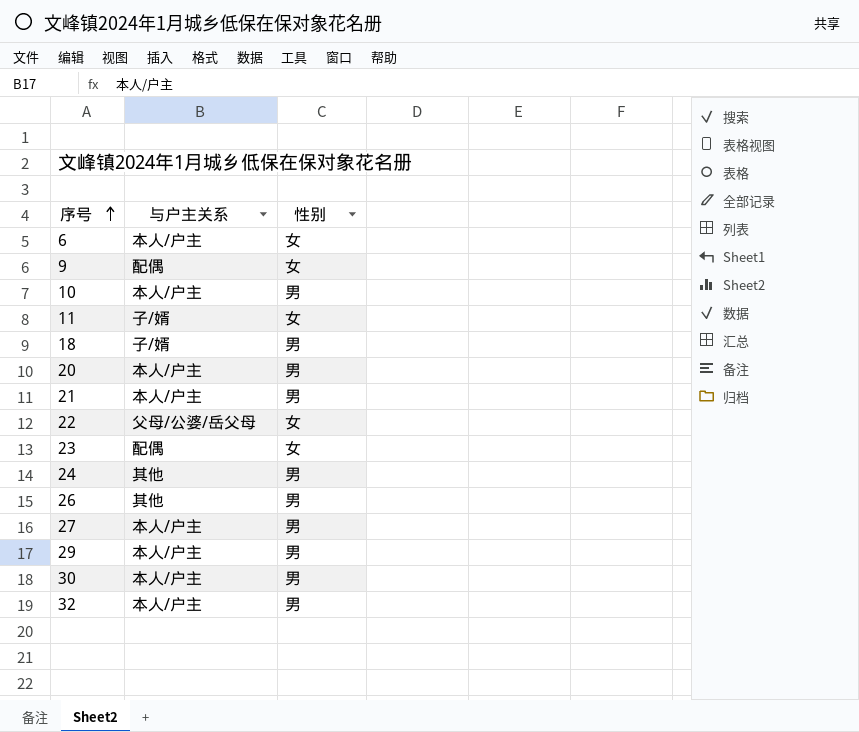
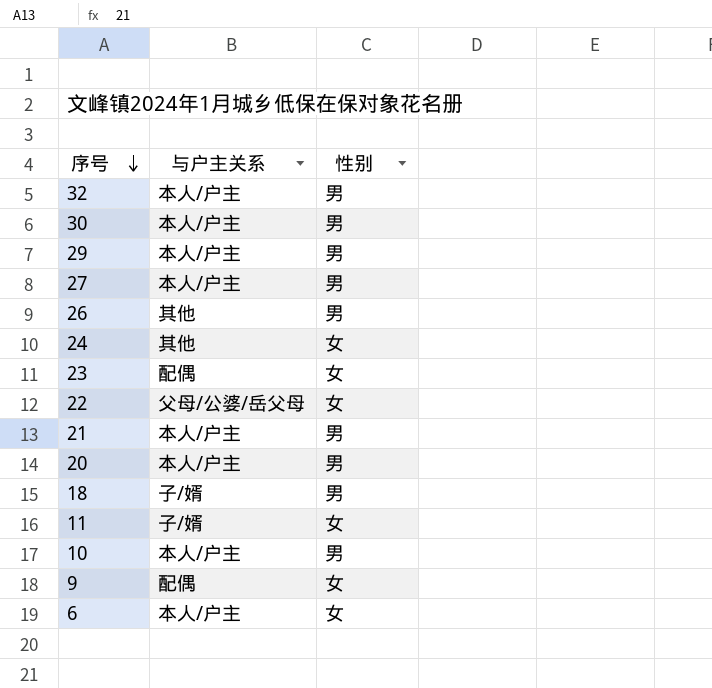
row order: 序号 ascending -> 序号 descending
24 | 性别: 男 -> 女

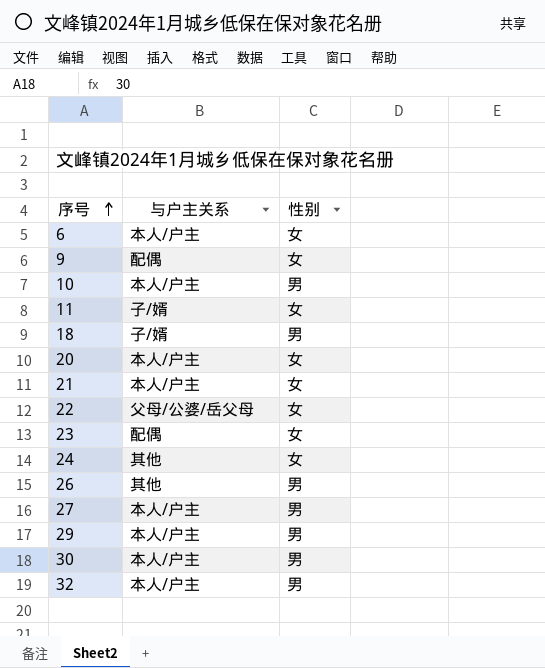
row order: 序号 descending -> 序号 ascending
20 | 性别: 男 -> 女
21 | 性别: 男 -> 女

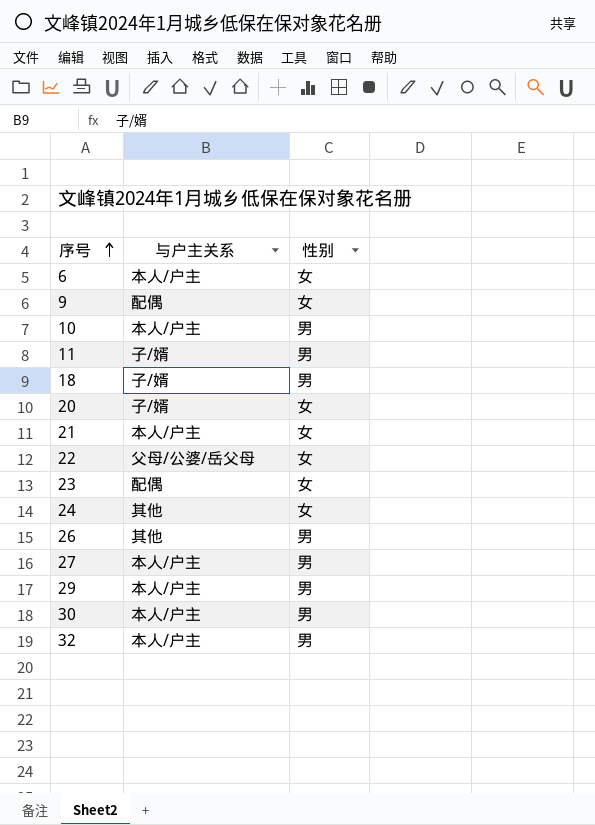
11 | 性别: 女 -> 男
20 | 与户主关系: 本人/户主 -> 子/婿

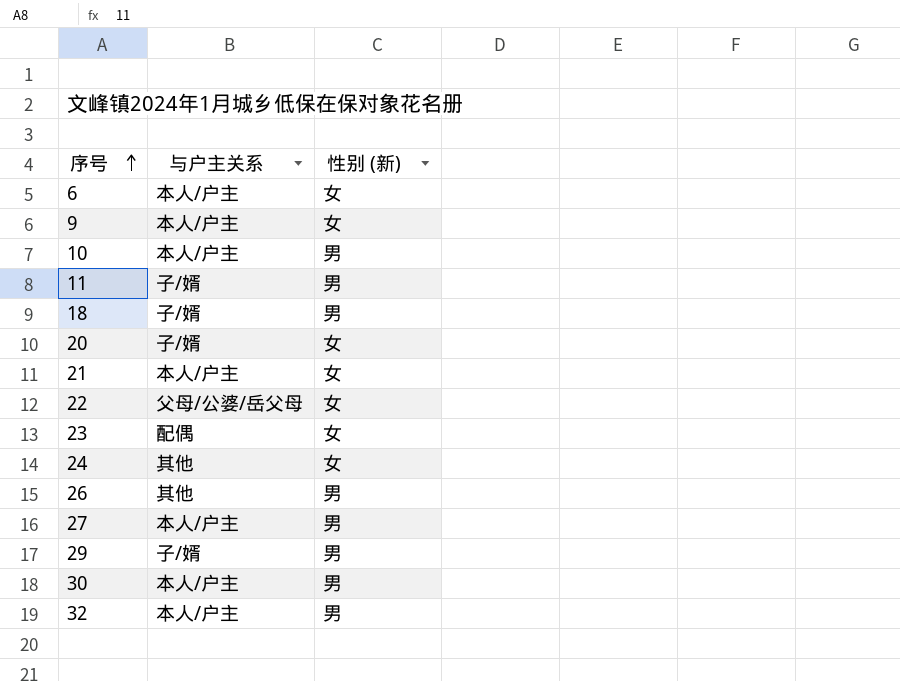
column name: 性别 -> 性别 (新)
9 | 与户主关系: 配偶 -> 本人/户主
29 | 与户主关系: 本人/户主 -> 子/婿

